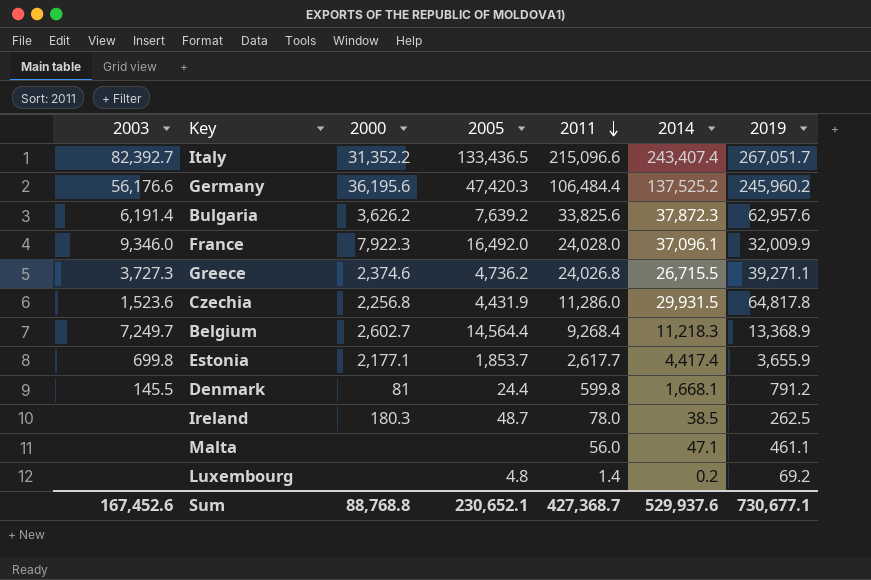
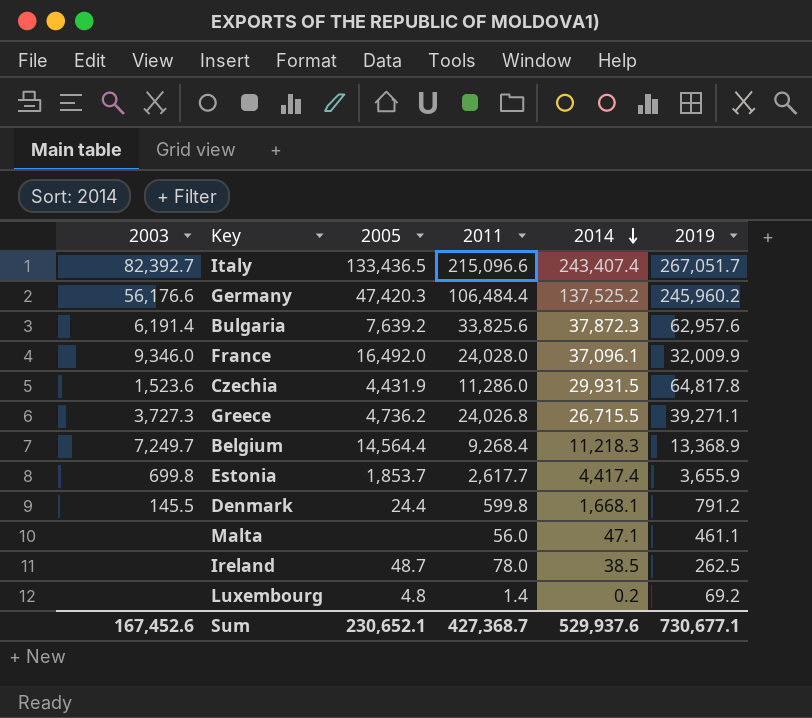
row order: 2011 descending -> 2014 descending
column 2000 | position: 3 -> none

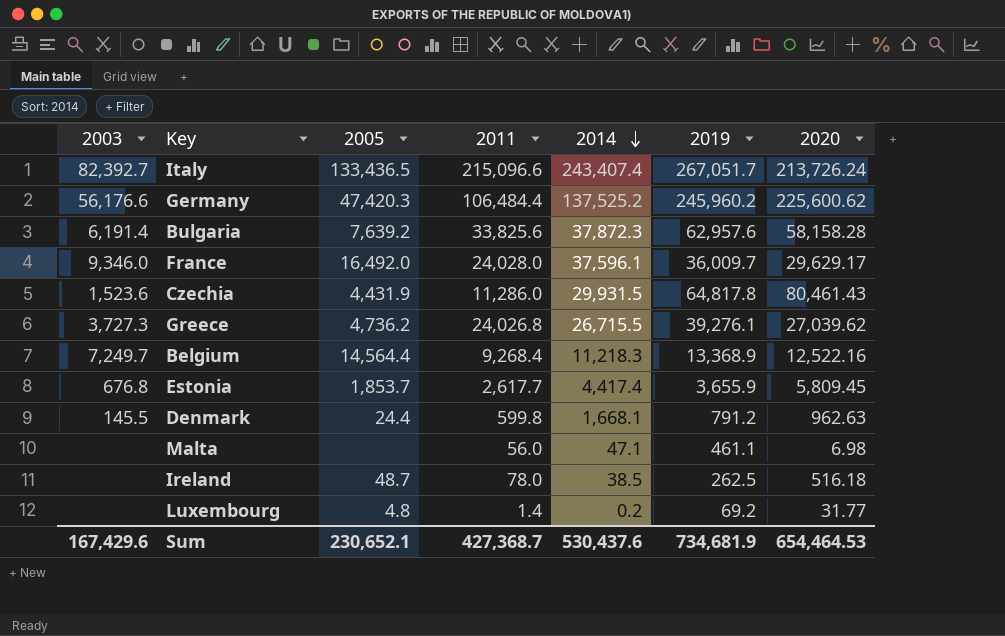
column 2020 | position: none -> 7
France | 2014: 37,096.1 -> 37,596.1
France | 2019: 32,009.9 -> 36,009.7
Greece | 2019: 39,271.1 -> 39,276.1
Estonia | 2003: 699.8 -> 676.8
Sum | 2003: 167,452.6 -> 167,429.6
Sum | 2014: 529,937.6 -> 530,437.6
Sum | 2019: 730,677.1 -> 734,681.9

